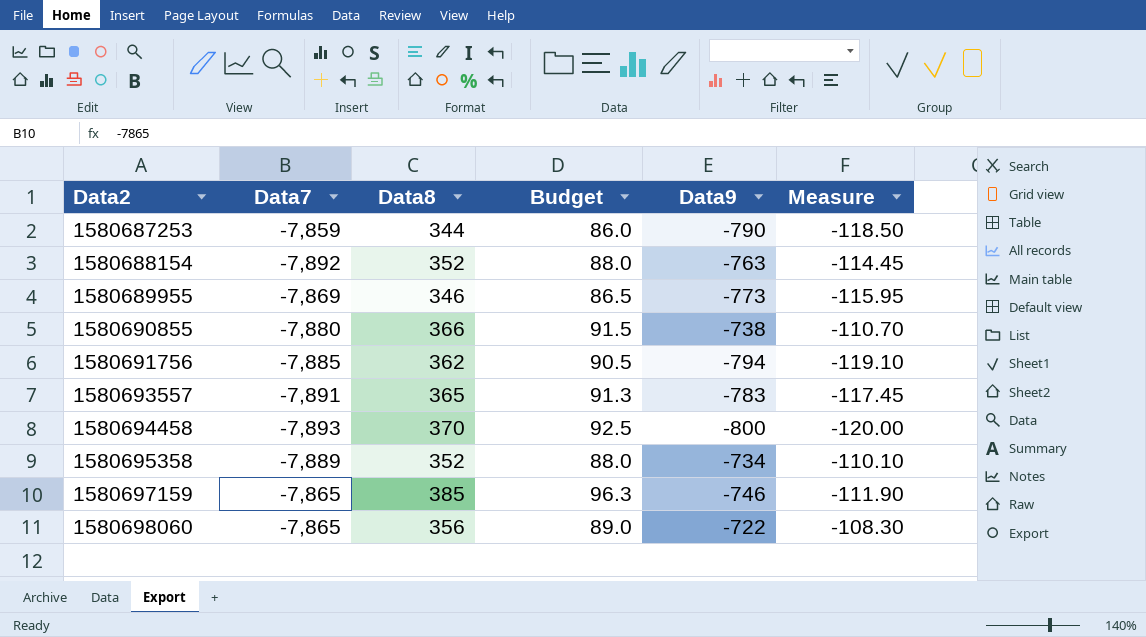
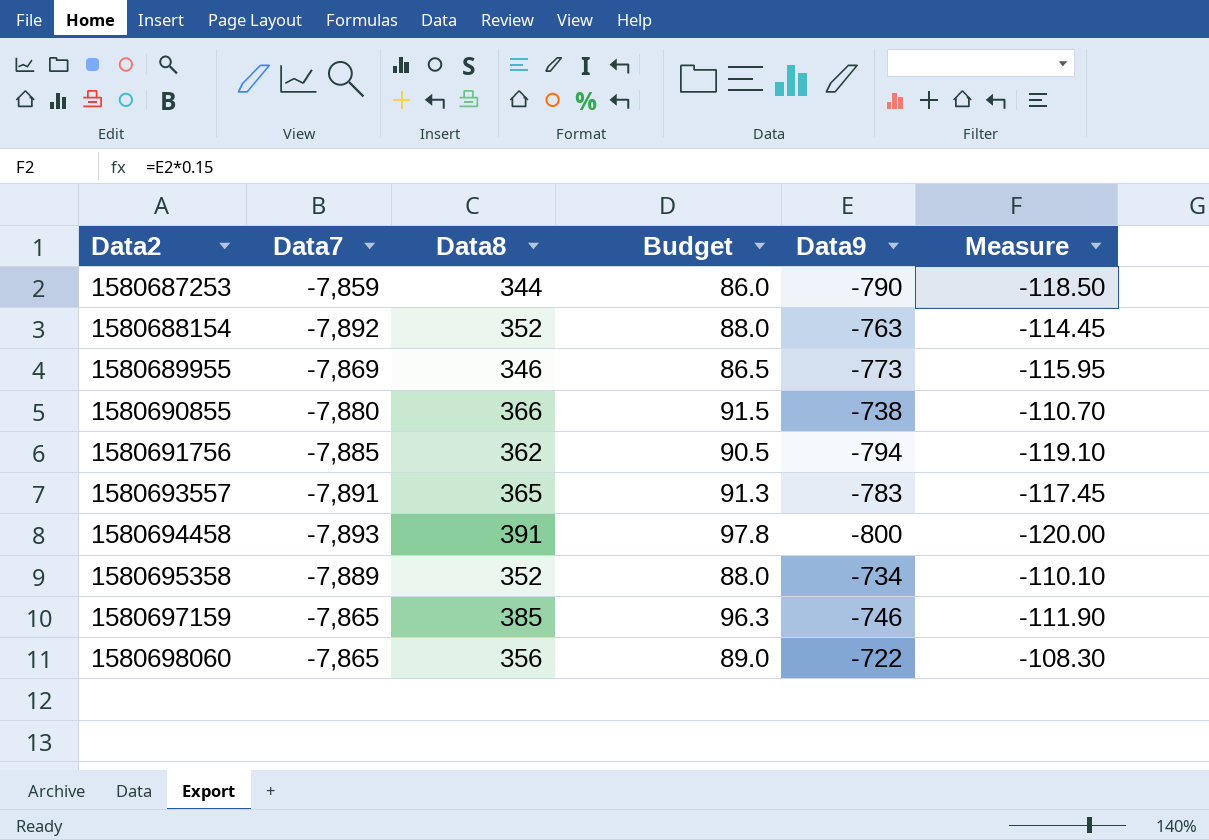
1580694458 | Data8: 370 -> 391
1580694458 | Budget: 92.5 -> 97.8

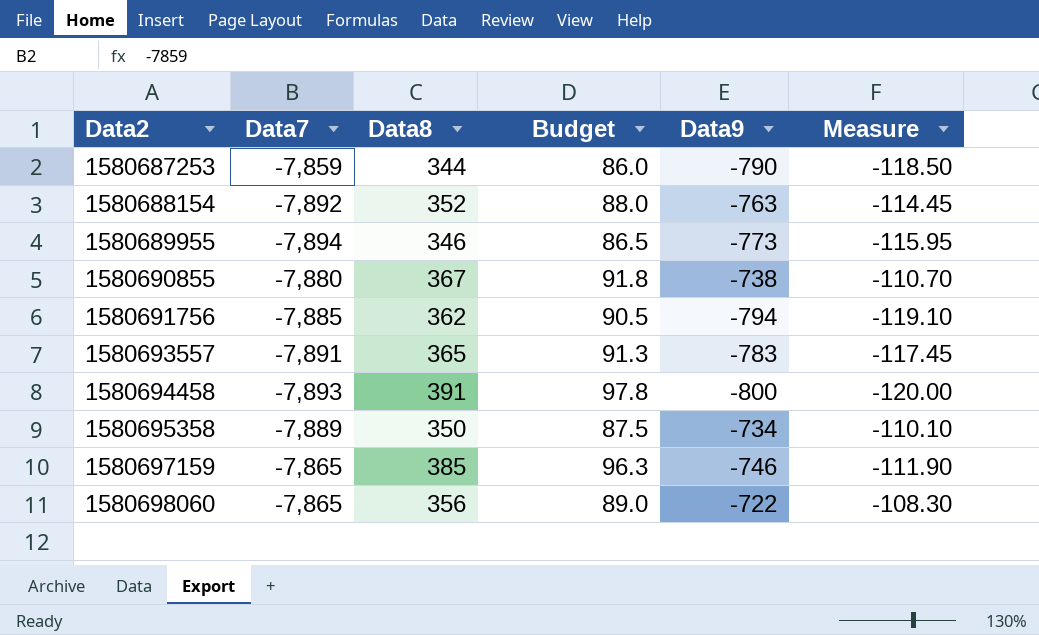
1580689955 | Data7: -7,869 -> -7,894
1580690855 | Data8: 366 -> 367
1580690855 | Budget: 91.5 -> 91.8
1580695358 | Data8: 352 -> 350
1580695358 | Budget: 88.0 -> 87.5

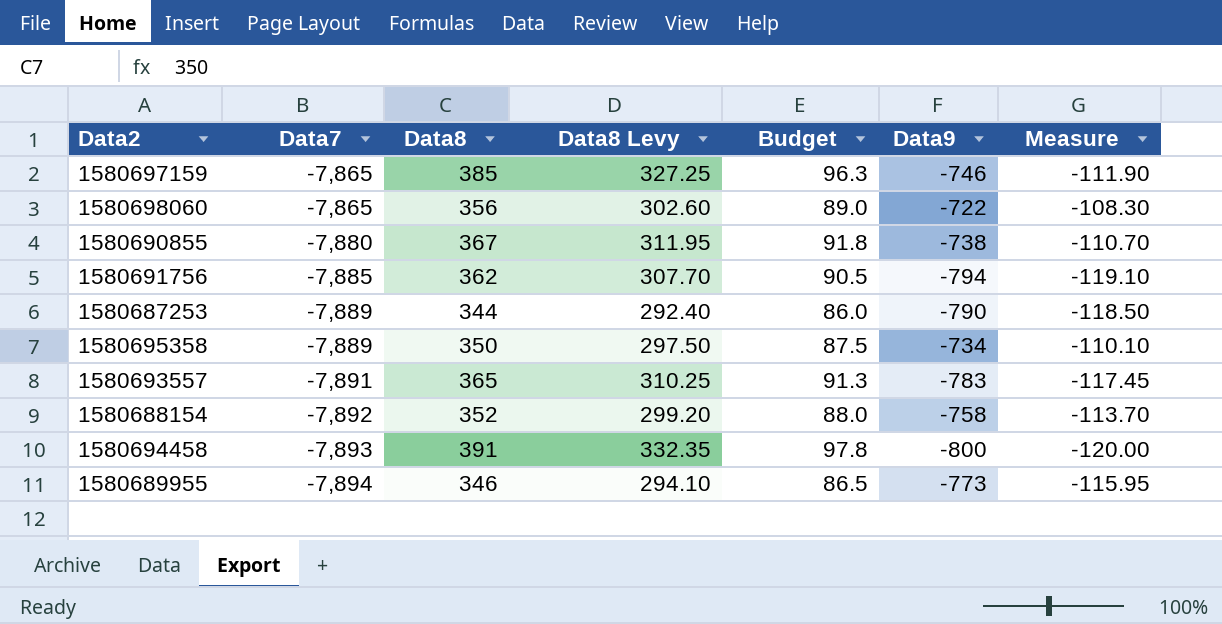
row order: Data2 ascending -> Data7 descending
column Data8 Levy | formula: none -> [Data8] * 0.85
1580687253 | Data7: -7,859 -> -7,889
1580688154 | Data9: -763 -> -758
1580688154 | Measure: -114.45 -> -113.70

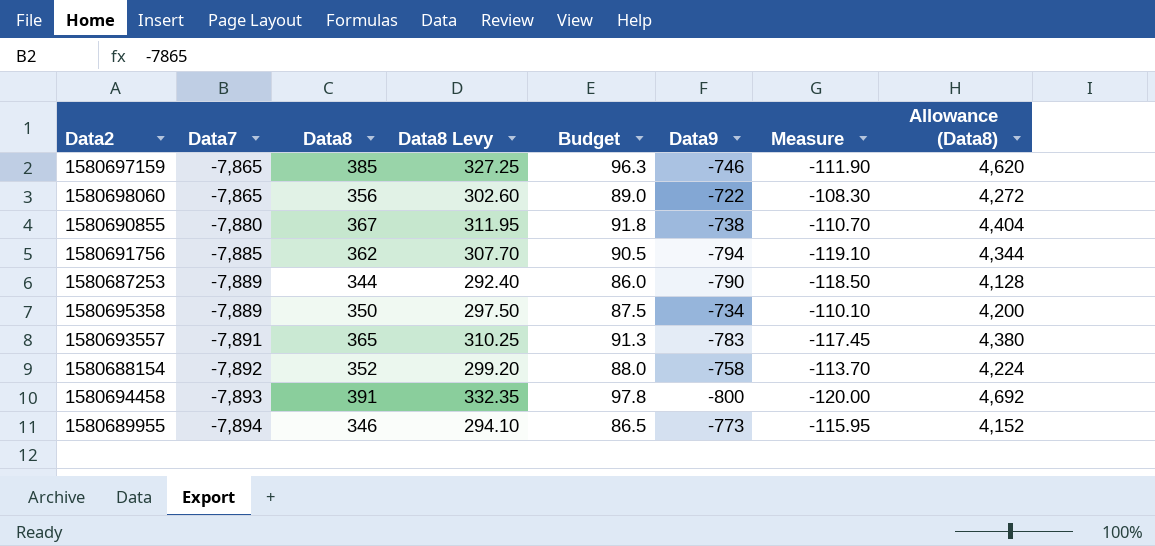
column Allowance (Data8) | formula: none -> [Data8] * 12

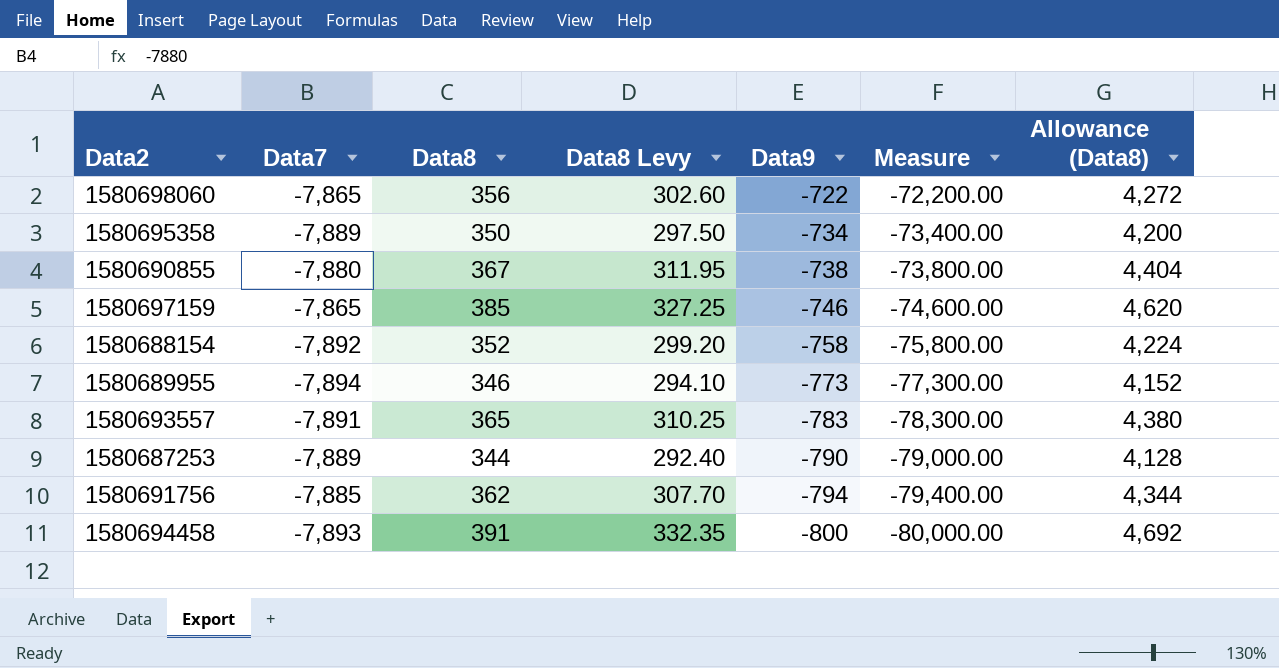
row order: Data7 descending -> Data9 descending
column Budget | formula: [Data8] * 0.25 -> none
column Measure | formula: [Data9] * 0.15 -> [Data9] * 100

